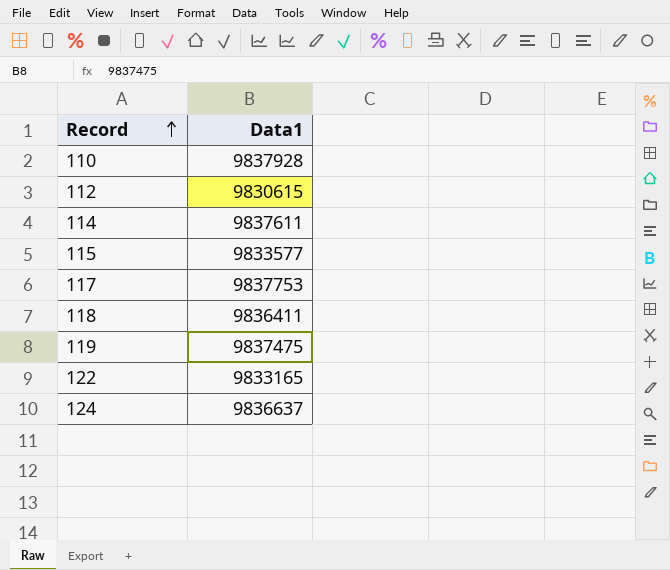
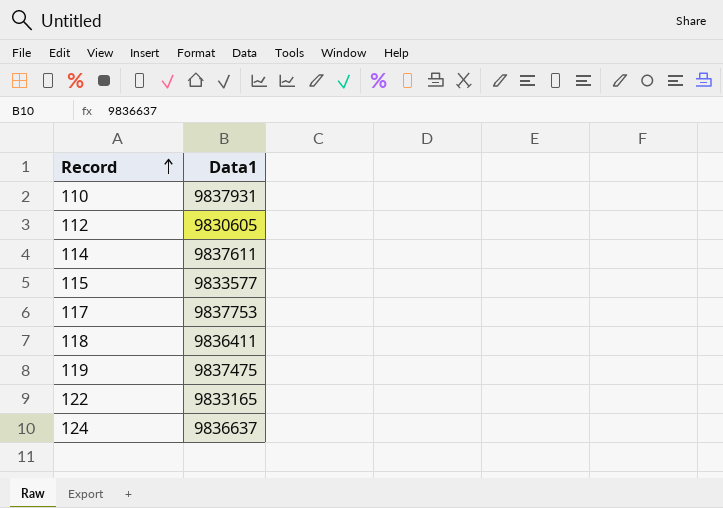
110 | Data1: 9837928 -> 9837931
112 | Data1: 9830615 -> 9830605

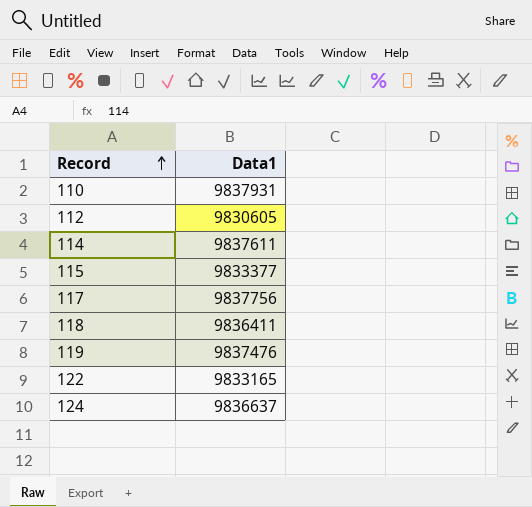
115 | Data1: 9833577 -> 9833377
117 | Data1: 9837753 -> 9837756
119 | Data1: 9837475 -> 9837476

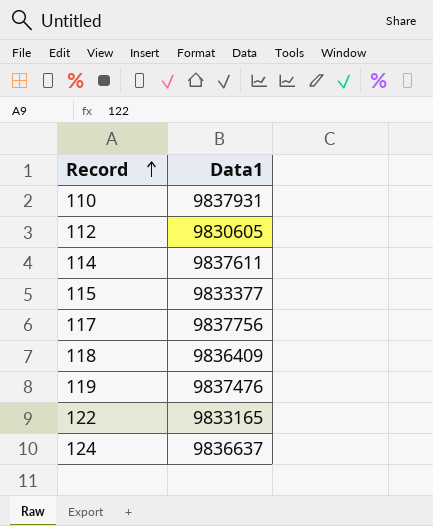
118 | Data1: 9836411 -> 9836409

